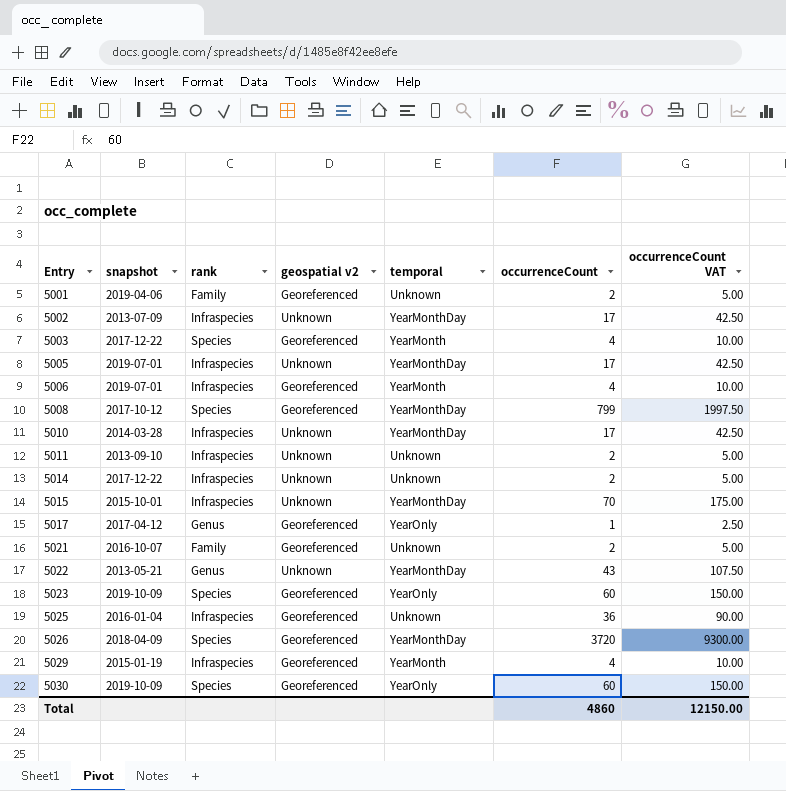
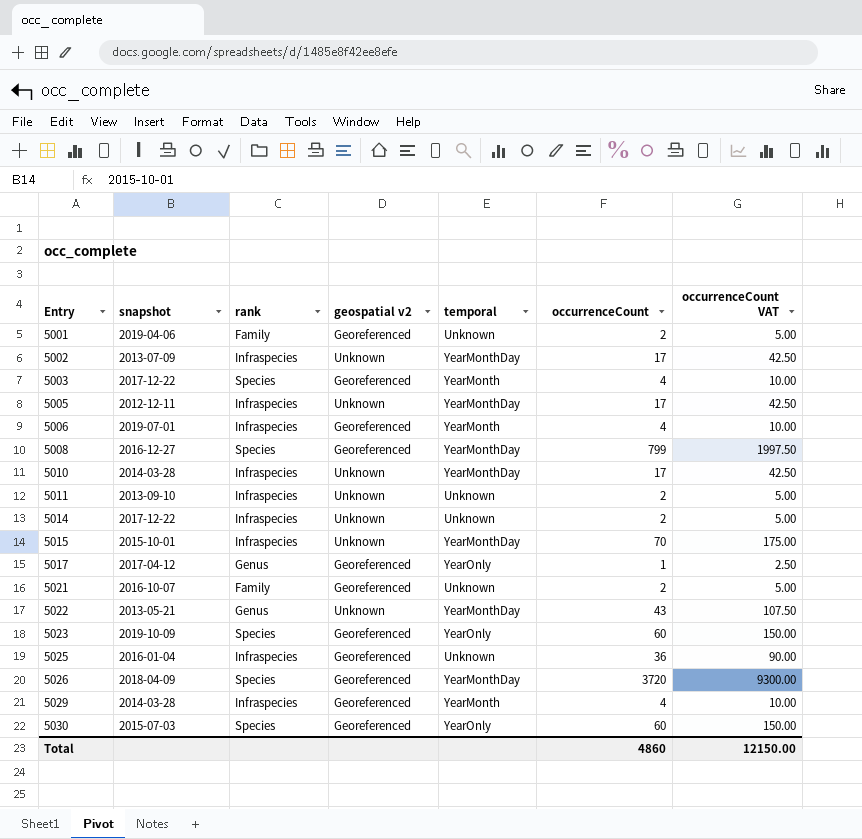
5005 | snapshot: 2019-07-01 -> 2012-12-11
5008 | snapshot: 2017-10-12 -> 2016-12-27
5029 | snapshot: 2015-01-19 -> 2014-03-28
5030 | snapshot: 2019-10-09 -> 2015-07-03

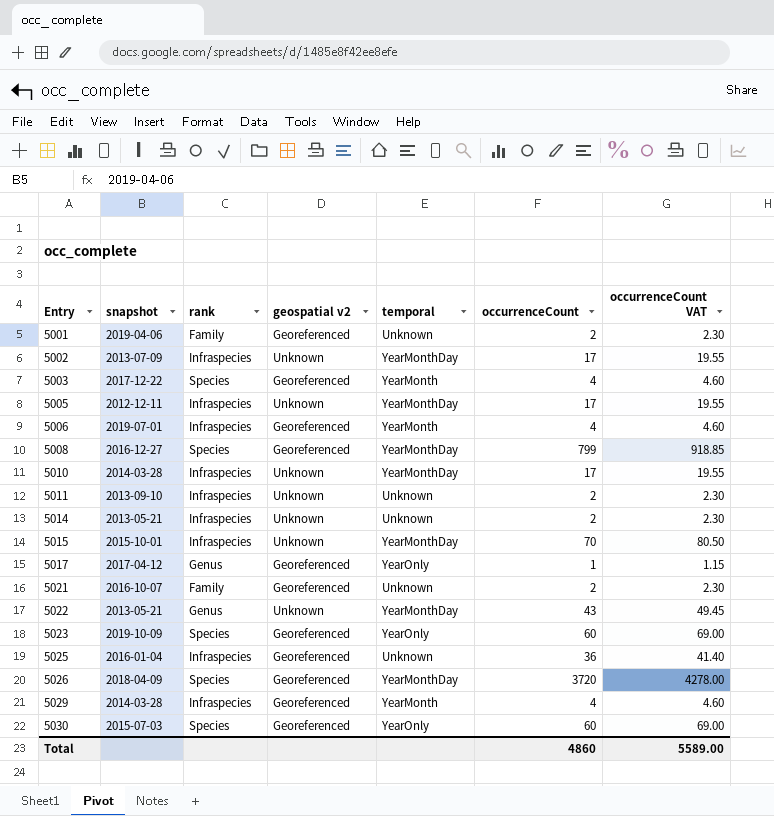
column occurrenceCount VAT | formula: [occurrenceCount] * 2.5 -> [occurrenceCount] * 1.15
5014 | snapshot: 2017-12-22 -> 2013-05-21
Total | occurrenceCount VAT: 12150.00 -> 5589.00

